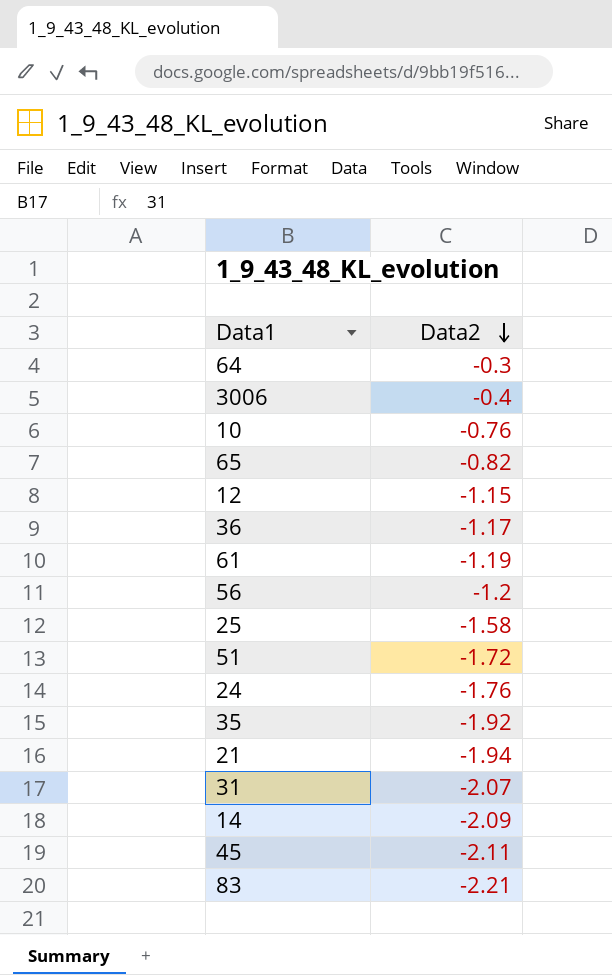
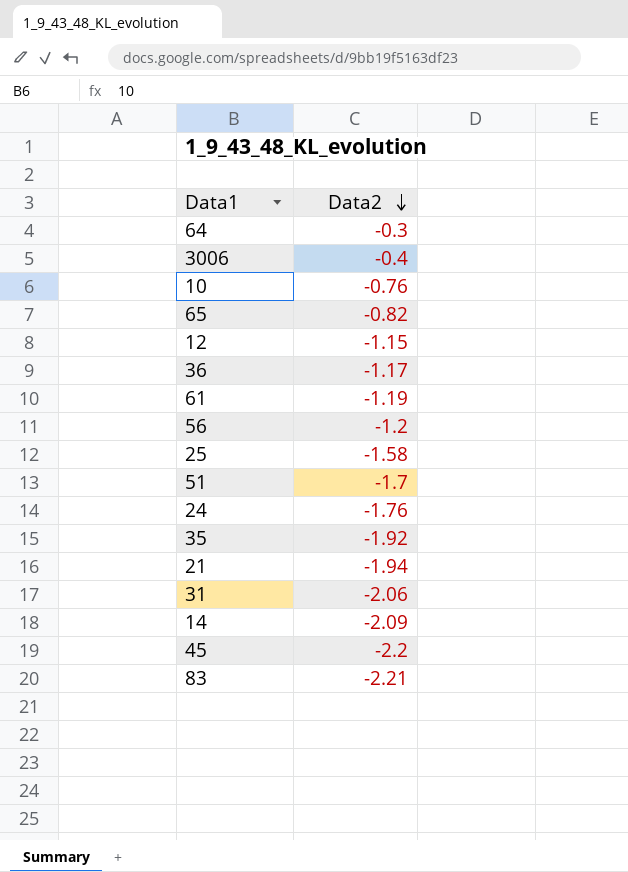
51 | Data2: -1.72 -> -1.7
31 | Data2: -2.07 -> -2.06
45 | Data2: -2.11 -> -2.2

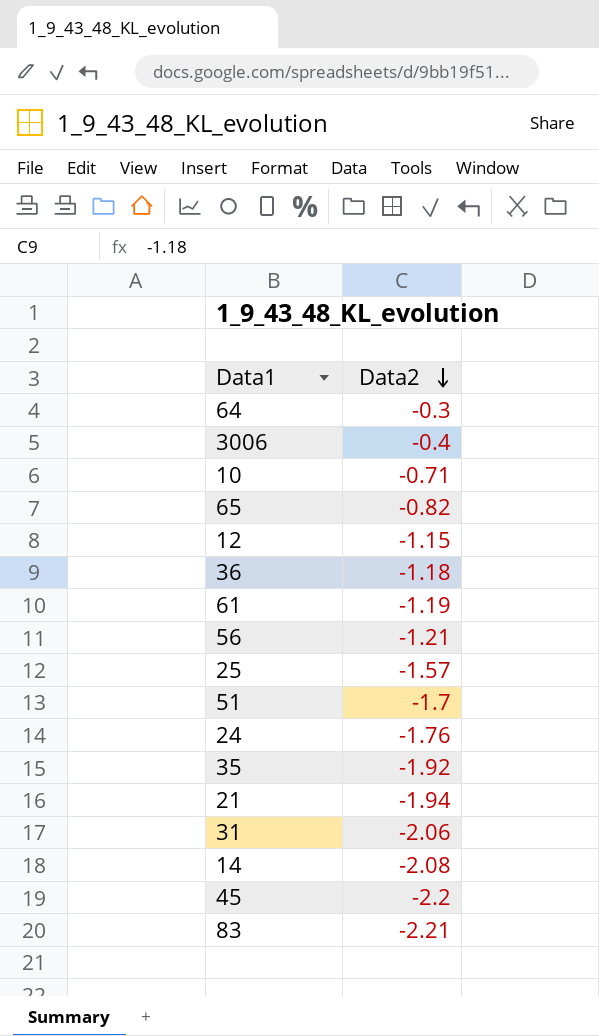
10 | Data2: -0.76 -> -0.71
36 | Data2: -1.17 -> -1.18
56 | Data2: -1.2 -> -1.21
25 | Data2: -1.58 -> -1.57
14 | Data2: -2.09 -> -2.08

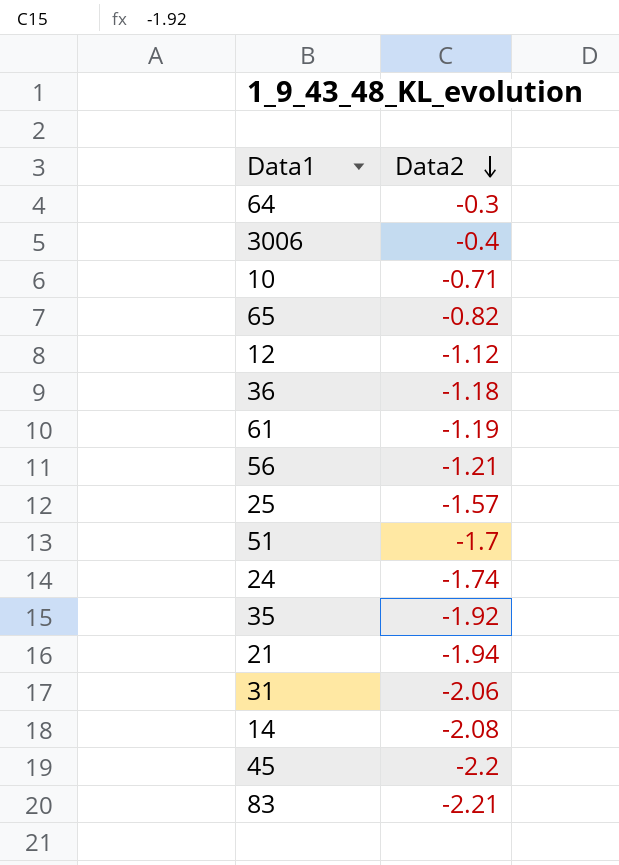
12 | Data2: -1.15 -> -1.12
24 | Data2: -1.76 -> -1.74

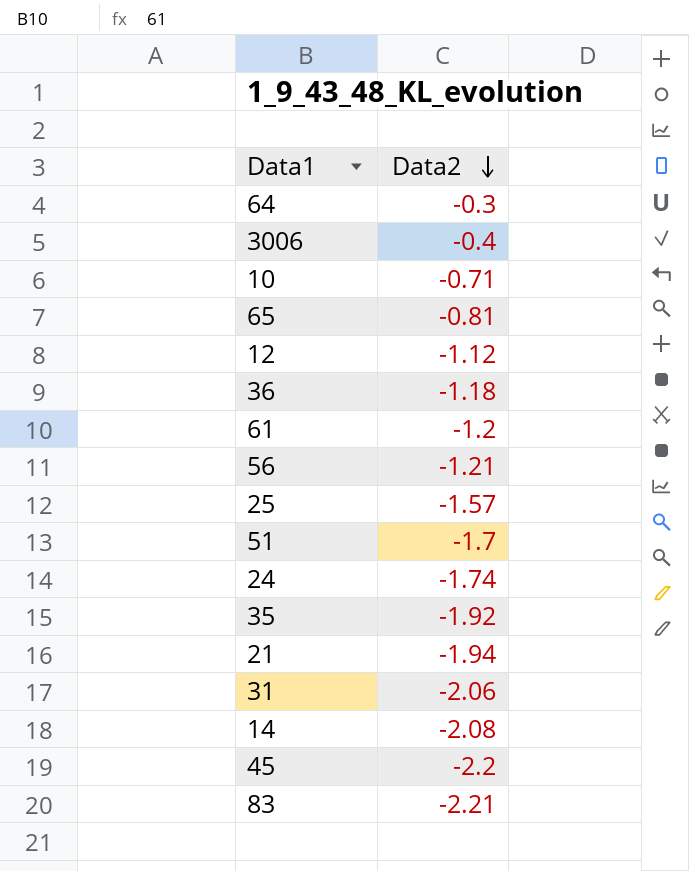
65 | Data2: -0.82 -> -0.81
61 | Data2: -1.19 -> -1.2

